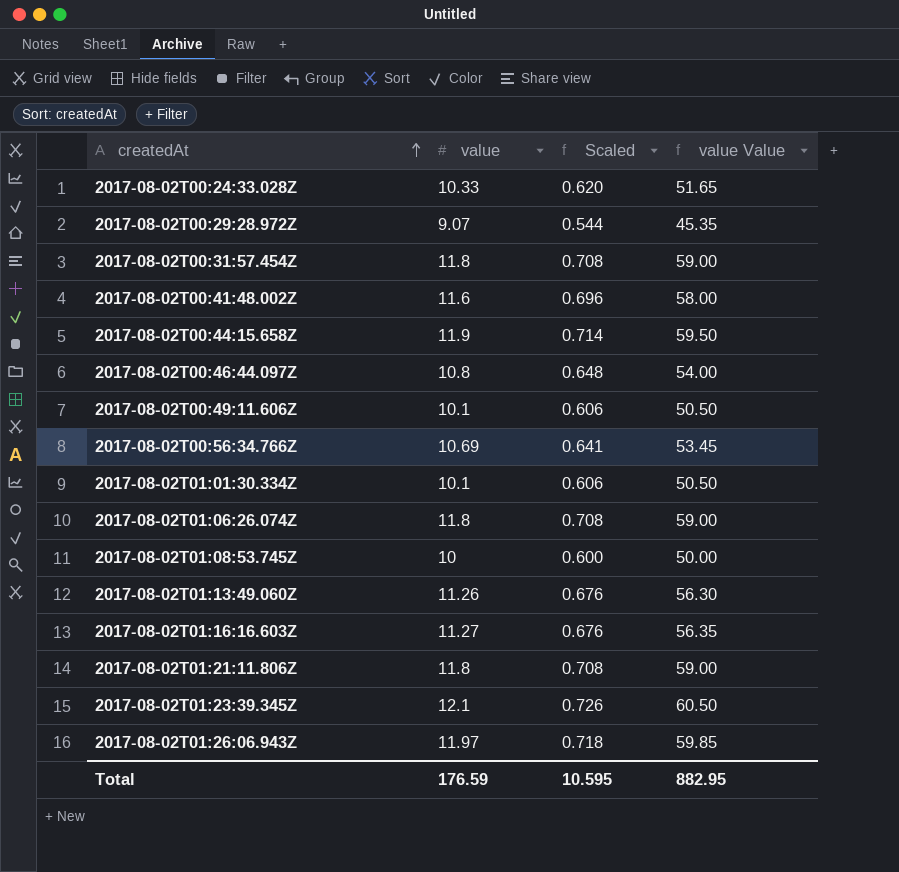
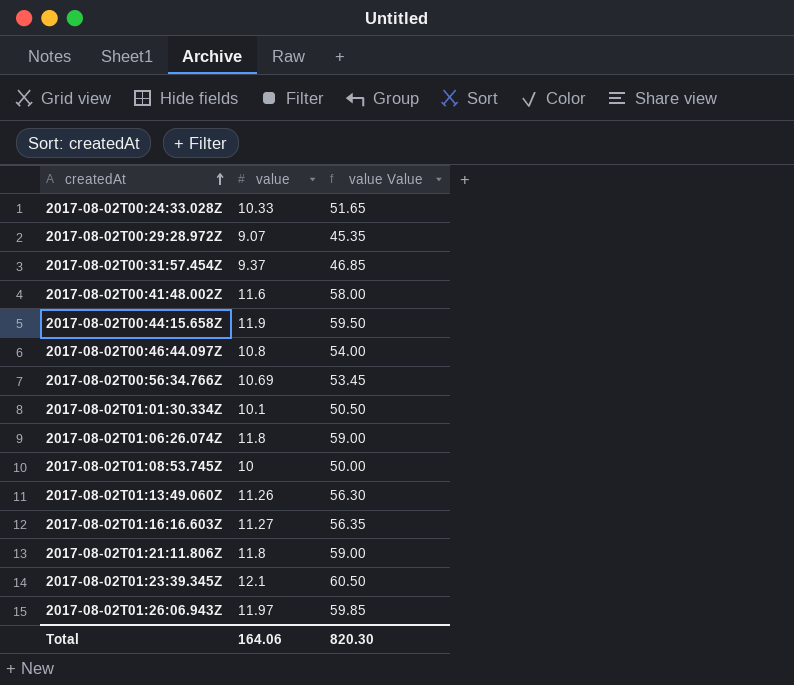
column Scaled | formula: [value] * 0.06 -> none
row 2017-08-02T00:49:11.606Z: 10.1 | 0.606 | 50.50 -> none
2017-08-02T00:31:57.454Z | value: 11.8 -> 9.37
2017-08-02T00:31:57.454Z | value Value: 59.00 -> 46.85
Total | value: 176.59 -> 164.06
Total | value Value: 882.95 -> 820.30

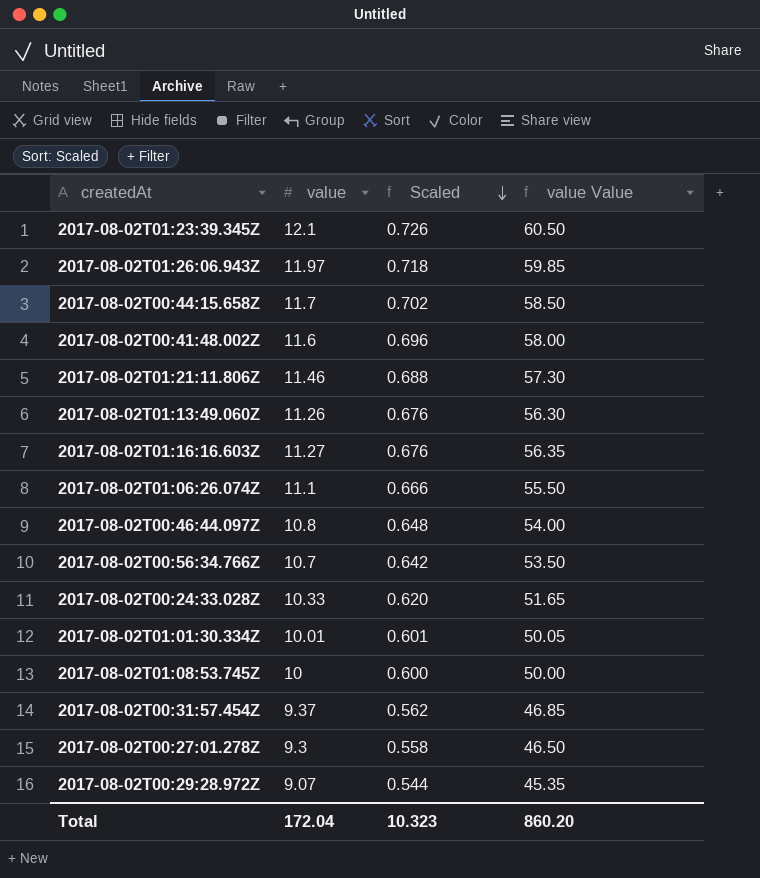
row order: createdAt ascending -> Scaled descending
column Scaled | formula: none -> [value] * 0.06
2017-08-02T00:44:15.658Z | value: 11.9 -> 11.7
2017-08-02T00:44:15.658Z | value Value: 59.50 -> 58.50
2017-08-02T01:21:11.806Z | value: 11.8 -> 11.46
2017-08-02T01:21:11.806Z | value Value: 59.00 -> 57.30
2017-08-02T01:06:26.074Z | value: 11.8 -> 11.1
2017-08-02T01:06:26.074Z | value Value: 59.00 -> 55.50
2017-08-02T00:56:34.766Z | value: 10.69 -> 10.7
2017-08-02T00:56:34.766Z | value Value: 53.45 -> 53.50
2017-08-02T01:01:30.334Z | value: 10.1 -> 10.01
2017-08-02T01:01:30.334Z | value Value: 50.50 -> 50.05
row 2017-08-02T00:27:01.278Z: none -> 9.3 | 0.558 | 46.50
Total | value: 164.06 -> 172.04
Total | value Value: 820.30 -> 860.20

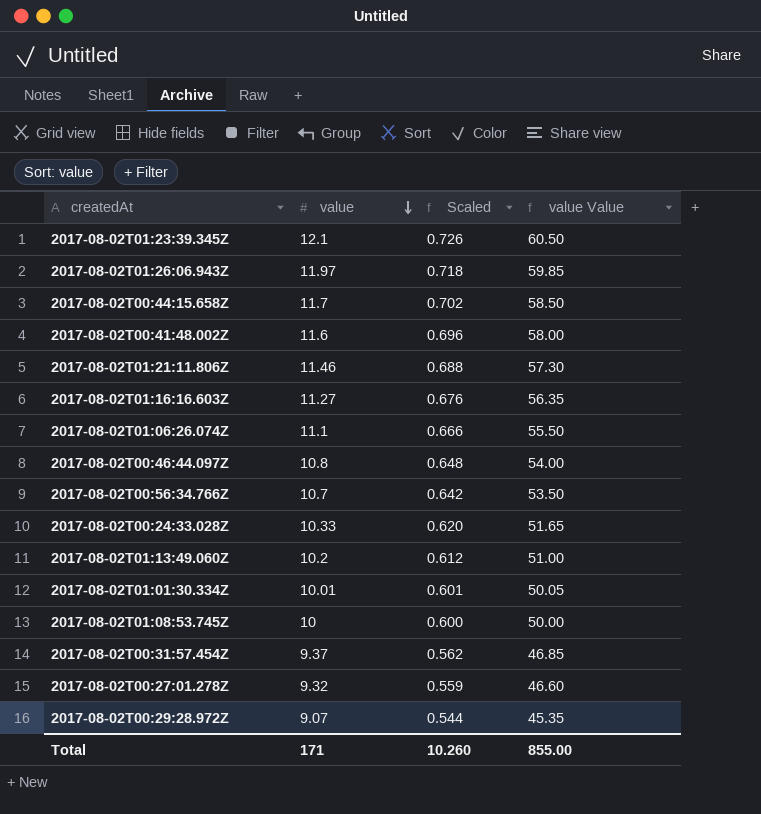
row order: Scaled descending -> value descending
2017-08-02T01:13:49.060Z | value: 11.26 -> 10.2
2017-08-02T01:13:49.060Z | Scaled: 0.676 -> 0.612
2017-08-02T01:13:49.060Z | value Value: 56.30 -> 51.00
2017-08-02T00:27:01.278Z | value: 9.3 -> 9.32
2017-08-02T00:27:01.278Z | Scaled: 0.558 -> 0.559
2017-08-02T00:27:01.278Z | value Value: 46.50 -> 46.60
Total | value: 172.04 -> 171
Total | Scaled: 10.323 -> 10.260
Total | value Value: 860.20 -> 855.00

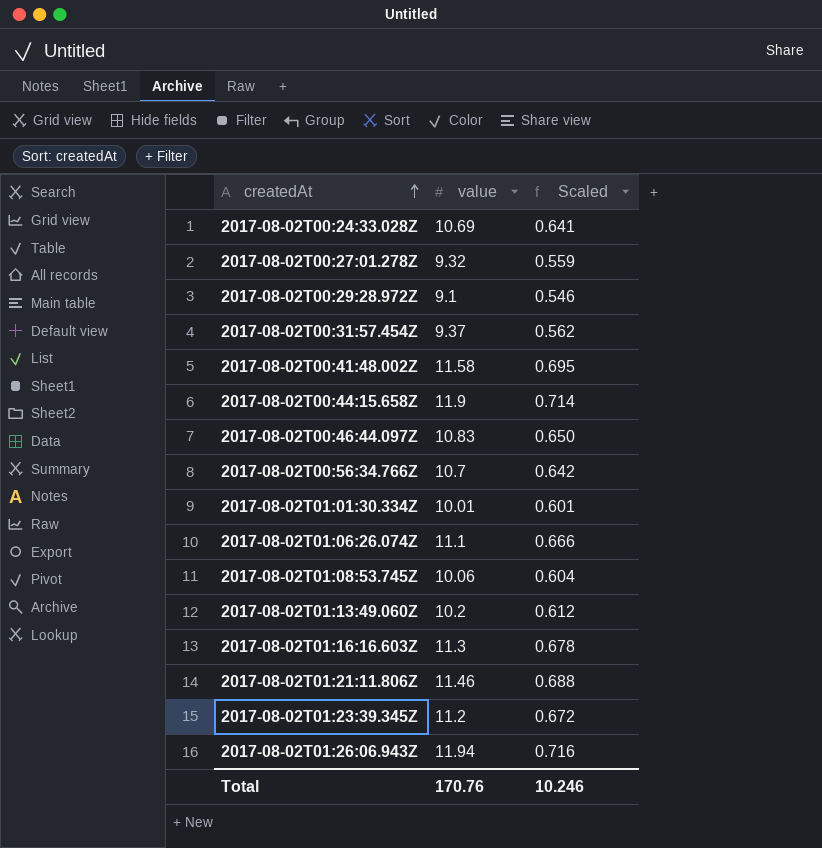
row order: value descending -> createdAt ascending
column value Value | formula: [value] * 5 -> none
2017-08-02T00:24:33.028Z | value: 10.33 -> 10.69
2017-08-02T00:24:33.028Z | Scaled: 0.620 -> 0.641
2017-08-02T00:29:28.972Z | value: 9.07 -> 9.1
2017-08-02T00:29:28.972Z | Scaled: 0.544 -> 0.546
2017-08-02T00:41:48.002Z | value: 11.6 -> 11.58
2017-08-02T00:41:48.002Z | Scaled: 0.696 -> 0.695
2017-08-02T00:44:15.658Z | value: 11.7 -> 11.9
2017-08-02T00:44:15.658Z | Scaled: 0.702 -> 0.714
2017-08-02T00:46:44.097Z | value: 10.8 -> 10.83
2017-08-02T00:46:44.097Z | Scaled: 0.648 -> 0.650
2017-08-02T01:08:53.745Z | value: 10 -> 10.06
2017-08-02T01:08:53.745Z | Scaled: 0.600 -> 0.604
2017-08-02T01:16:16.603Z | value: 11.27 -> 11.3
2017-08-02T01:16:16.603Z | Scaled: 0.676 -> 0.678
2017-08-02T01:23:39.345Z | value: 12.1 -> 11.2
2017-08-02T01:23:39.345Z | Scaled: 0.726 -> 0.672
2017-08-02T01:26:06.943Z | value: 11.97 -> 11.94
2017-08-02T01:26:06.943Z | Scaled: 0.718 -> 0.716
Total | value: 171 -> 170.76
Total | Scaled: 10.260 -> 10.246

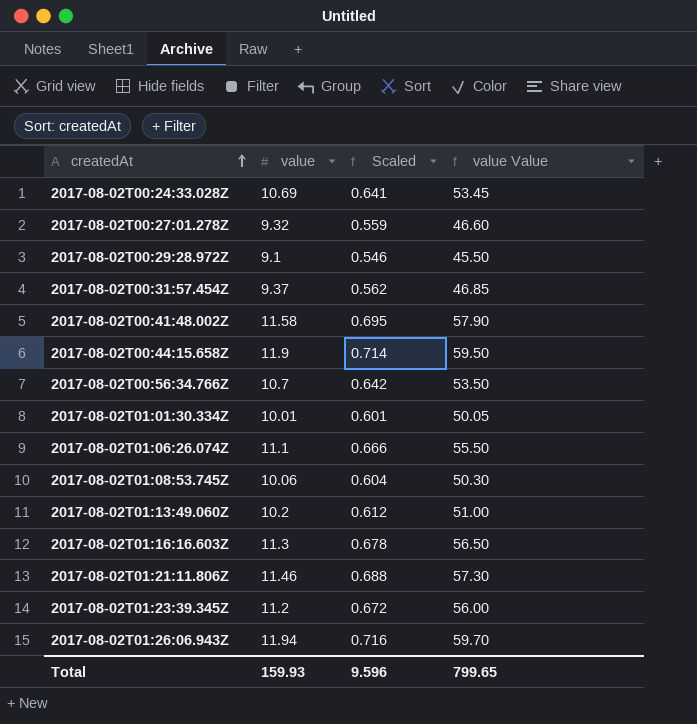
column value Value | formula: none -> [value] * 5
row 2017-08-02T00:46:44.097Z: 10.83 | 0.650 -> none
Total | value: 170.76 -> 159.93
Total | Scaled: 10.246 -> 9.596

